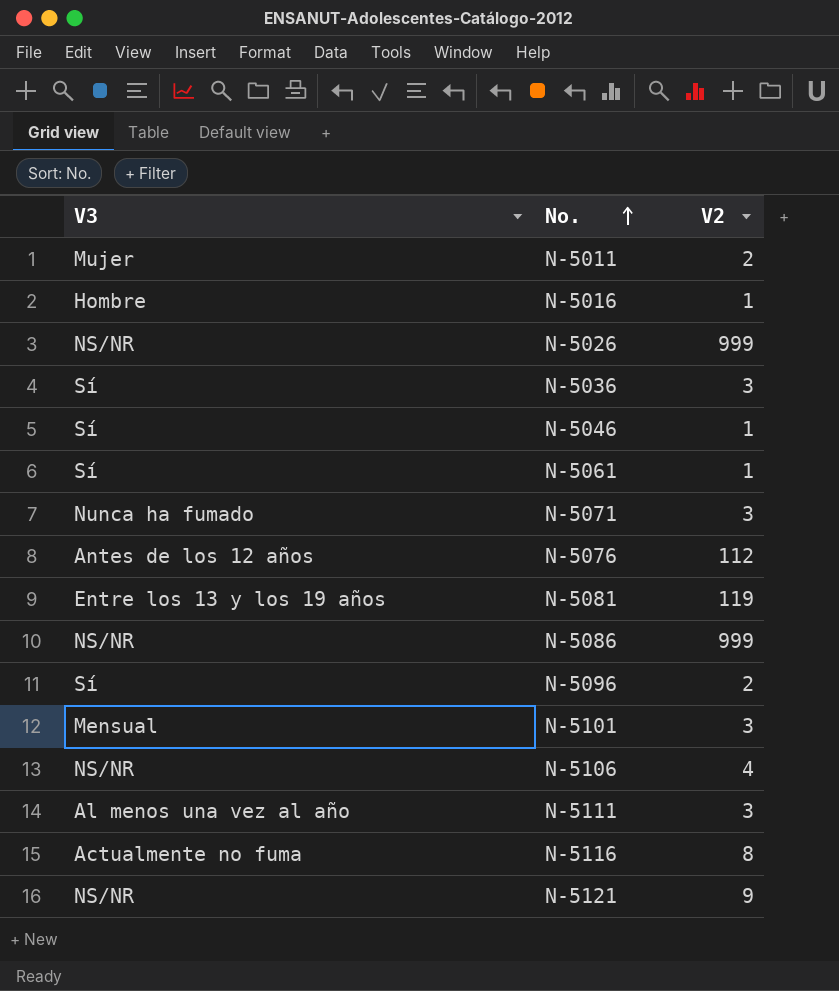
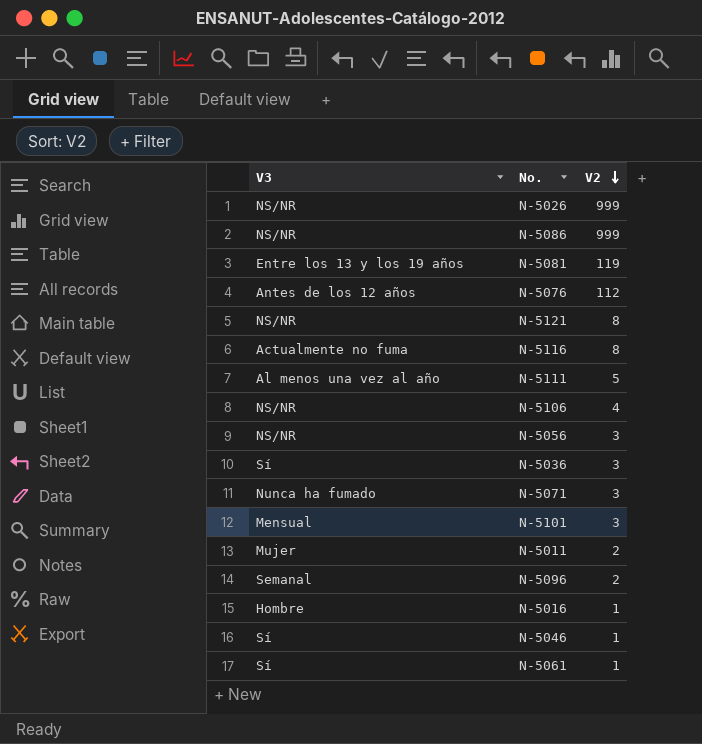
row order: No. ascending -> V2 descending
N-5121 | V2: 9 -> 8
N-5111 | V2: 3 -> 5
row N-5056: none -> NS/NR | 3
N-5096 | V3: Sí -> Semanal

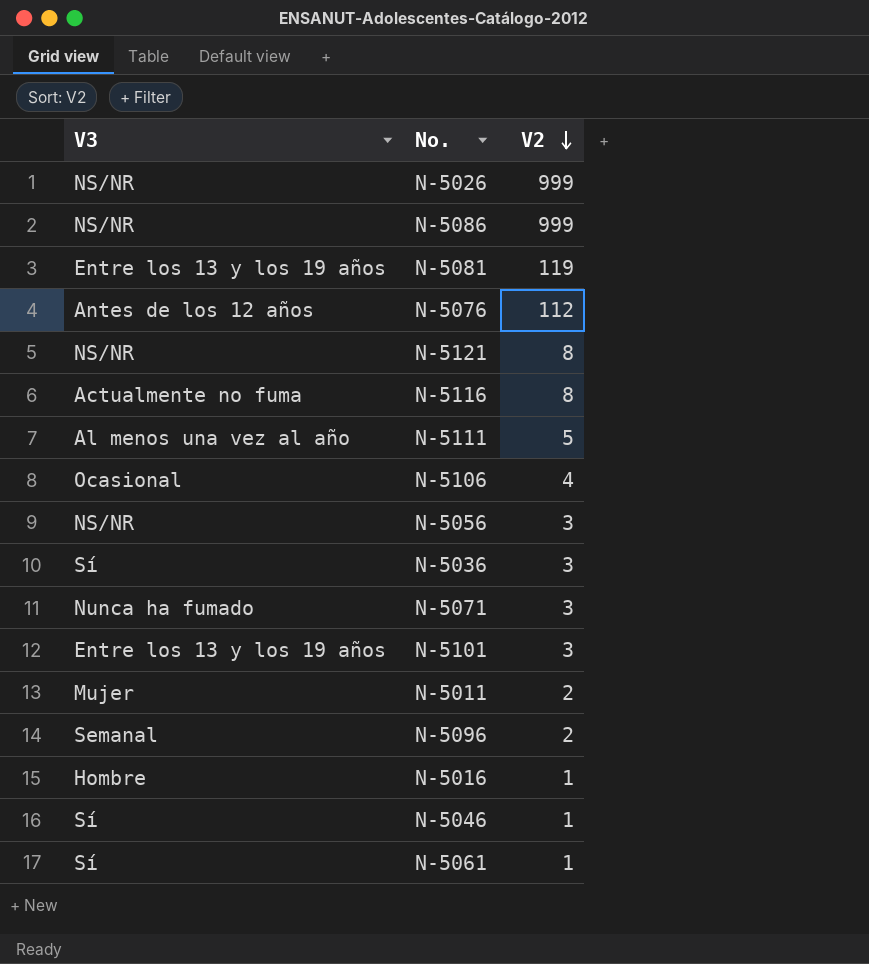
N-5106 | V3: NS/NR -> Ocasional
N-5101 | V3: Mensual -> Entre los 13 y los 19 años

